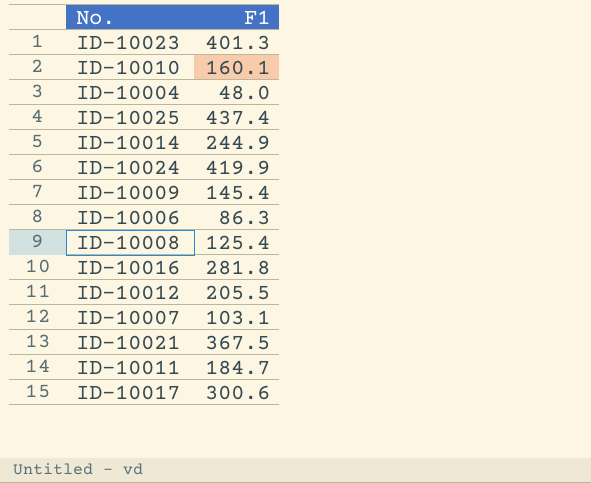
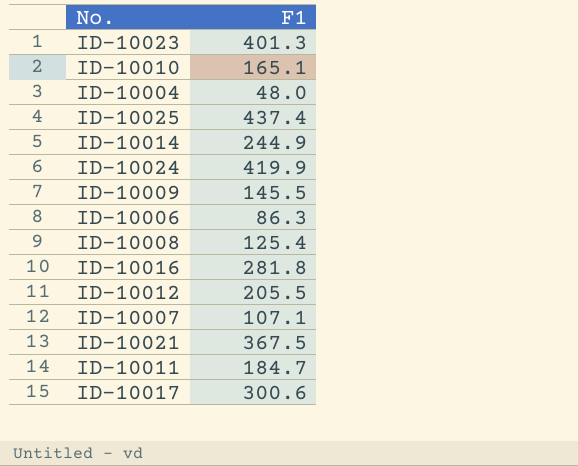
ID-10010 | F1: 160.1 -> 165.1
ID-10009 | F1: 145.4 -> 145.5
ID-10007 | F1: 103.1 -> 107.1

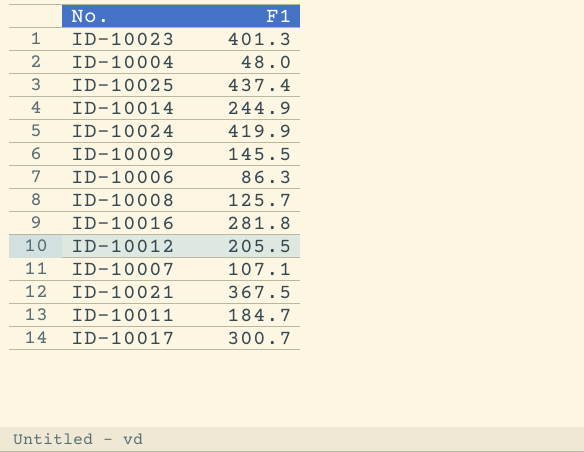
row ID-10010: 165.1 -> none
ID-10008 | F1: 125.4 -> 125.7
ID-10017 | F1: 300.6 -> 300.7

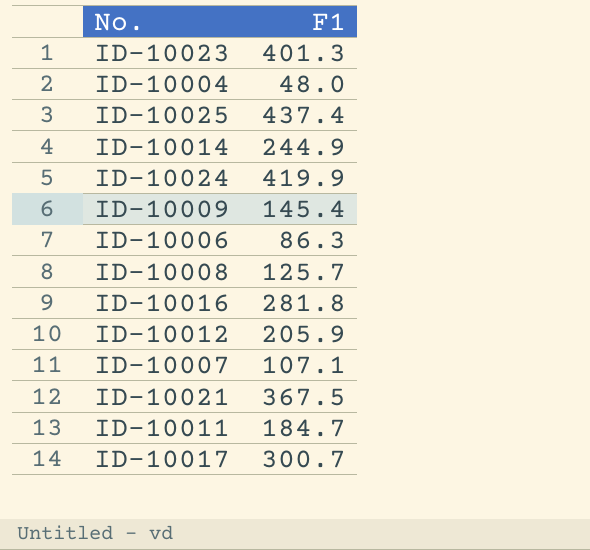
ID-10009 | F1: 145.5 -> 145.4
ID-10012 | F1: 205.5 -> 205.9

